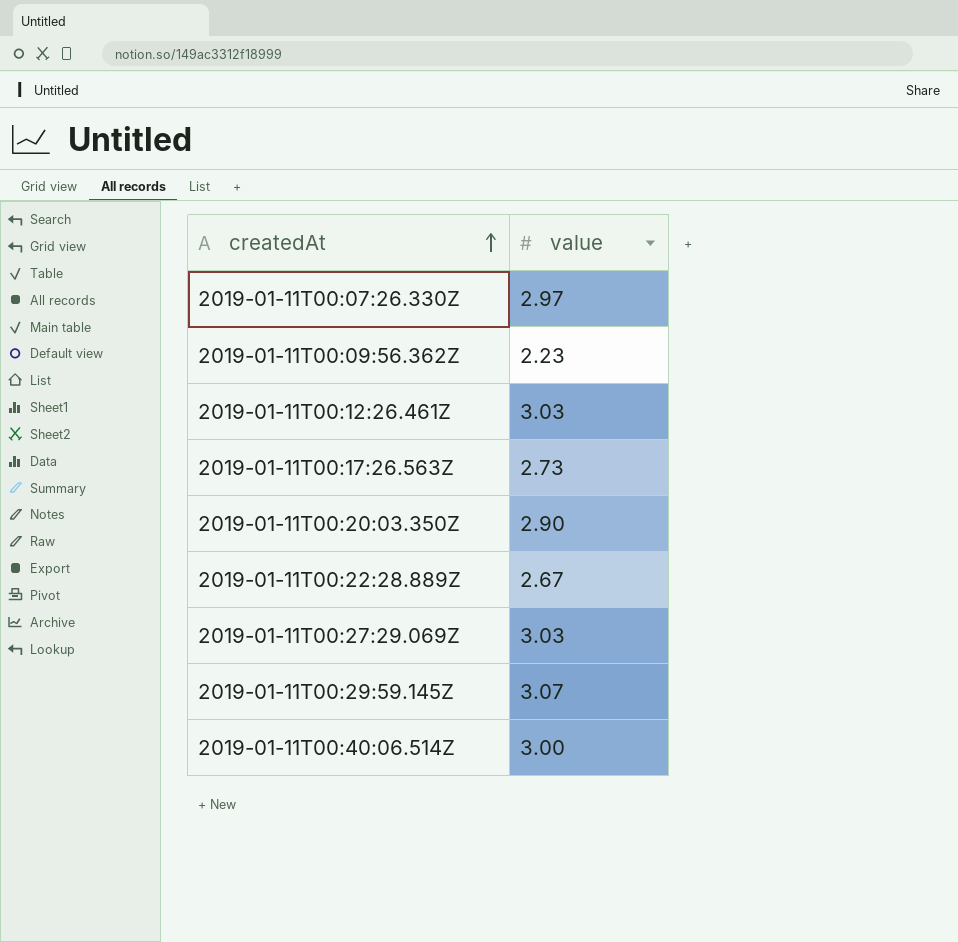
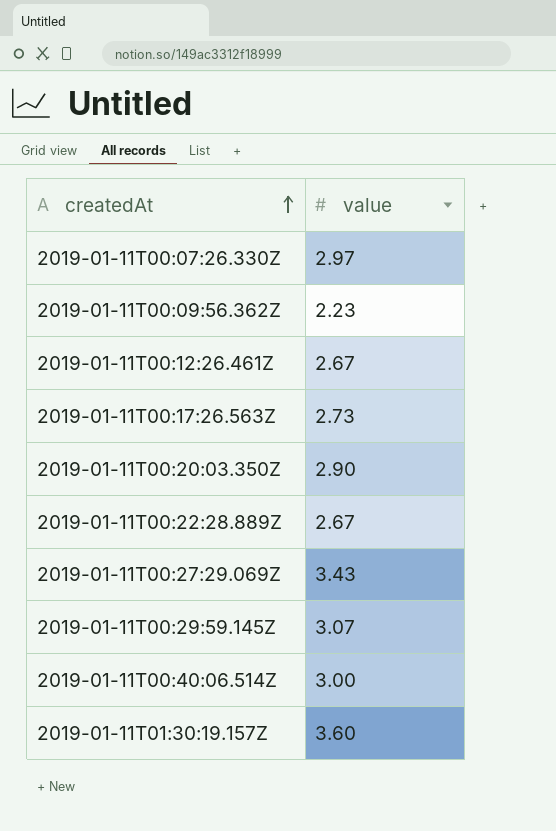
2019-01-11T00:12:26.461Z | value: 3.03 -> 2.67
2019-01-11T00:27:29.069Z | value: 3.03 -> 3.43
row 2019-01-11T01:30:19.157Z: none -> 3.60

